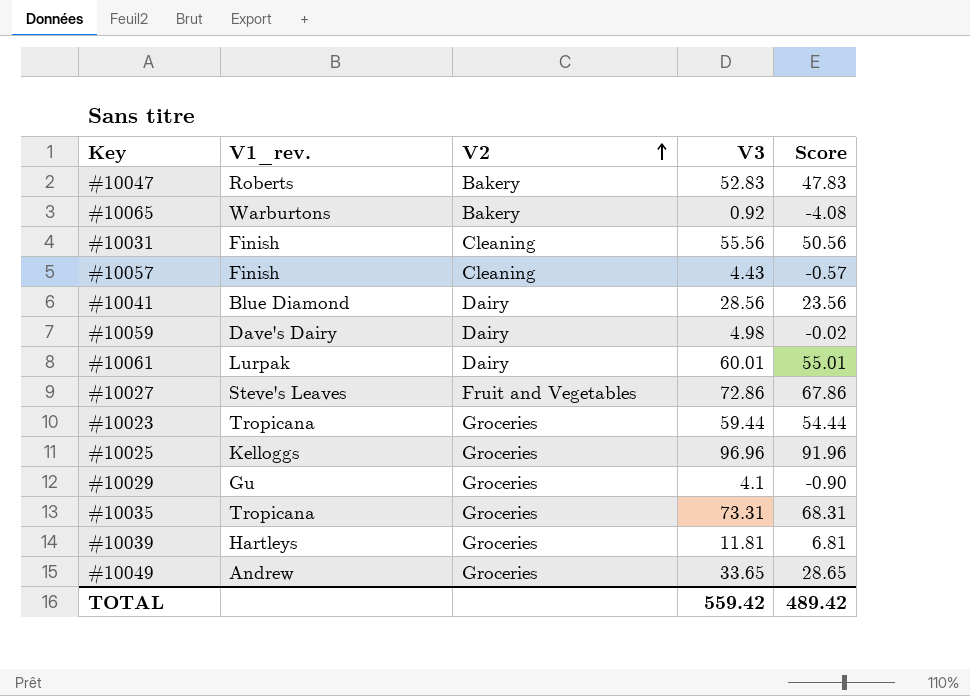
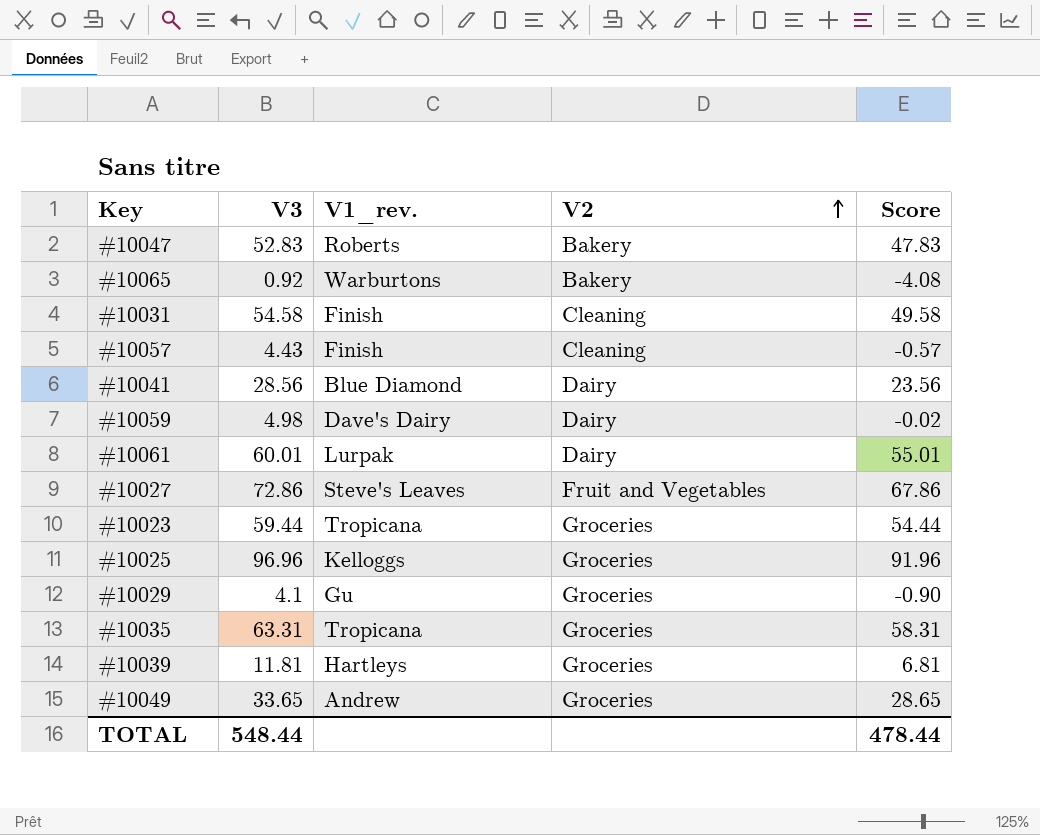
column V3 | position: 4 -> 2
#10031 | V3: 55.56 -> 54.58
#10031 | Score: 50.56 -> 49.58
#10035 | V3: 73.31 -> 63.31
#10035 | Score: 68.31 -> 58.31
TOTAL | V3: 559.42 -> 548.44
TOTAL | Score: 489.42 -> 478.44

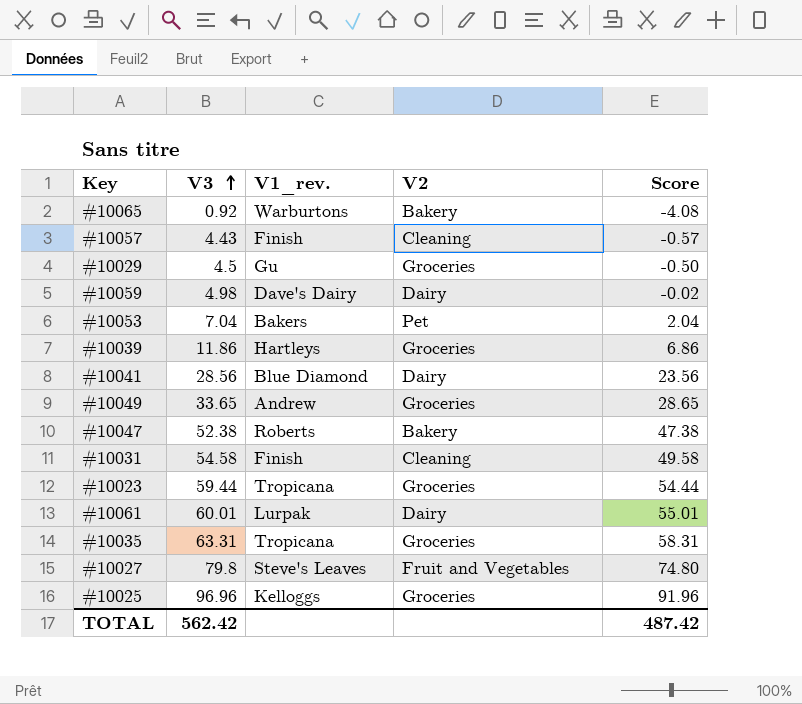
row order: V2 ascending -> V3 ascending
#10029 | V3: 4.1 -> 4.5
#10029 | Score: -0.90 -> -0.50
row #10053: none -> 7.04 | Bakers | Pet | 2.04
#10039 | V3: 11.81 -> 11.86
#10039 | Score: 6.81 -> 6.86
#10047 | V3: 52.83 -> 52.38
#10047 | Score: 47.83 -> 47.38
#10027 | V3: 72.86 -> 79.8
#10027 | Score: 67.86 -> 74.80
TOTAL | V3: 548.44 -> 562.42
TOTAL | Score: 478.44 -> 487.42

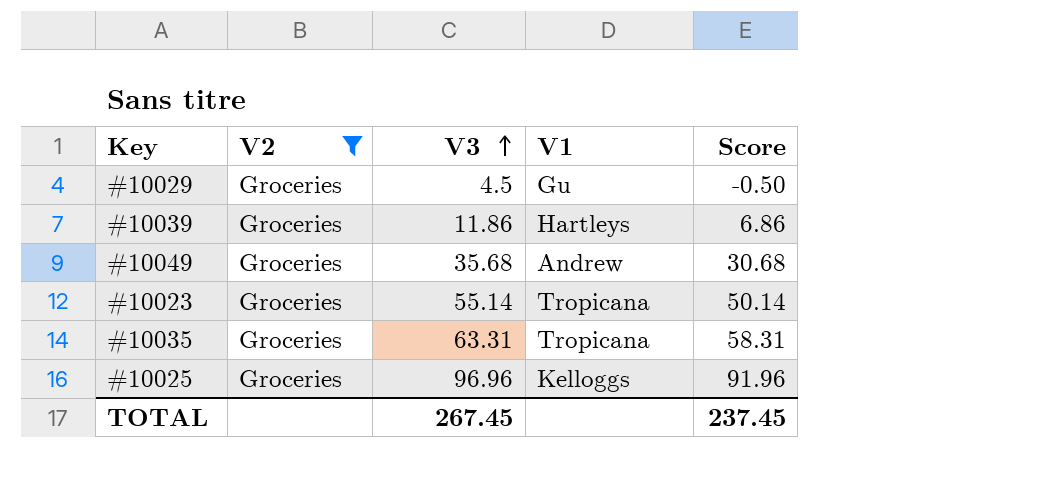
filter: none -> V2 = Groceries
column V2 | position: 4 -> 2
column name: V1_rev. -> V1
#10049 | V3: 33.65 -> 35.68
#10049 | Score: 28.65 -> 30.68
#10023 | V3: 59.44 -> 55.14
#10023 | Score: 54.44 -> 50.14
TOTAL | V3: 562.42 -> 267.45
TOTAL | Score: 487.42 -> 237.45

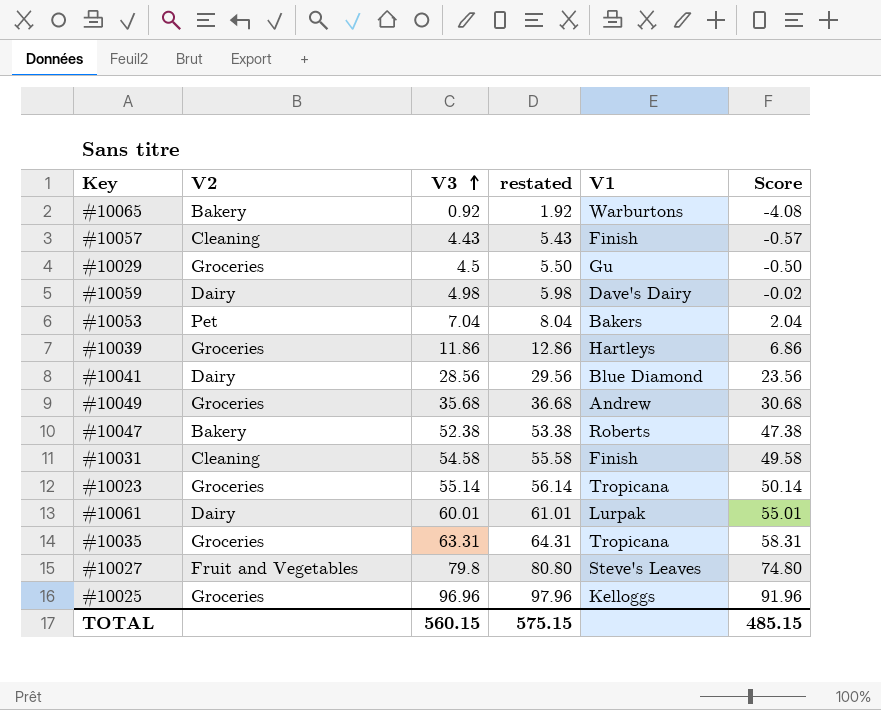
filter: V2 = Groceries -> none
column restated | formula: none -> [V3] + 1
TOTAL | V3: 267.45 -> 560.15
TOTAL | Score: 237.45 -> 485.15

